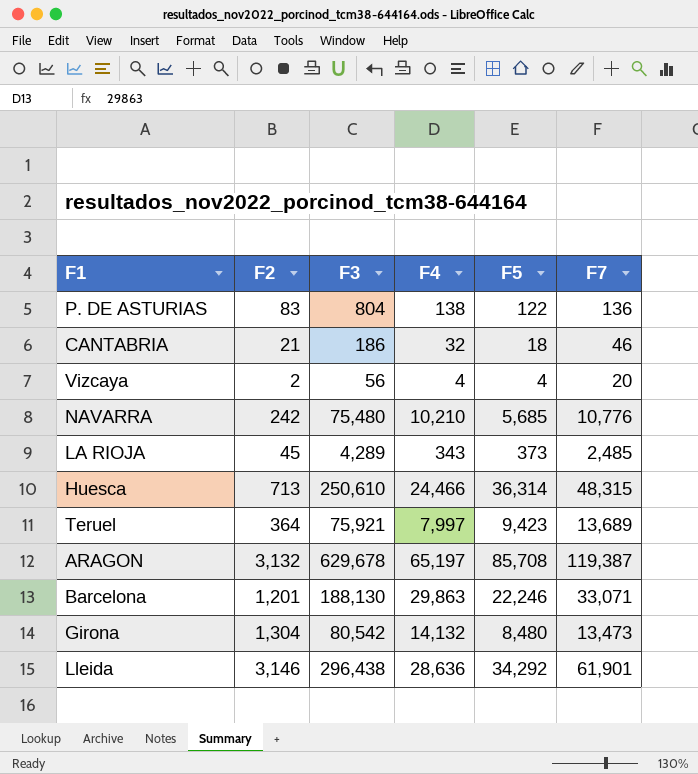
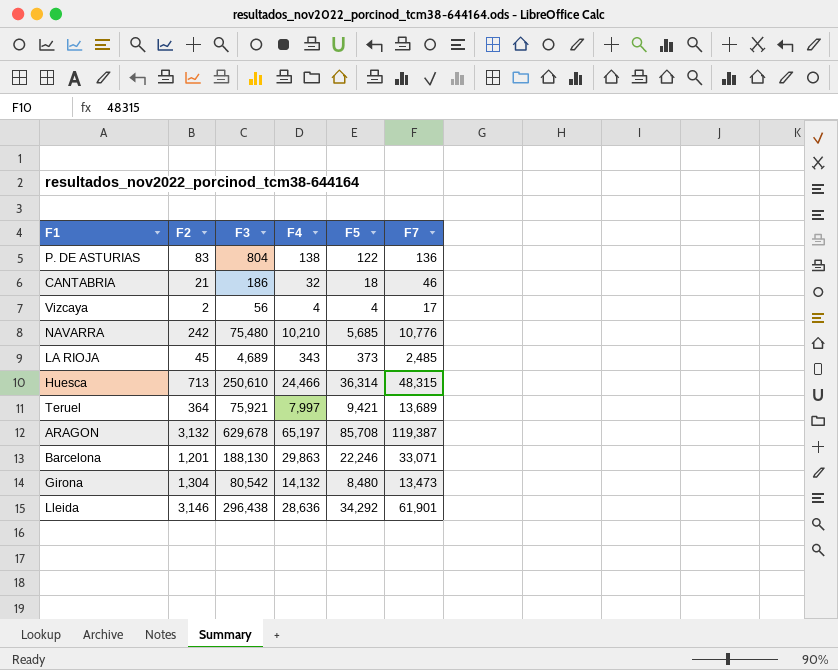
Vizcaya | F7: 20 -> 17
LA RIOJA | F3: 4,289 -> 4,689
Teruel | F5: 9,423 -> 9,421

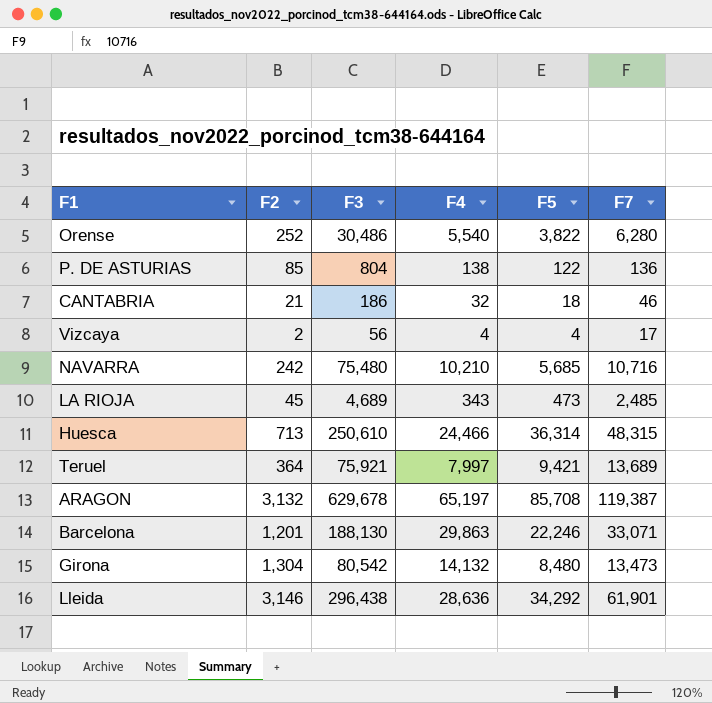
row Orense: none -> 252 | 30,486 | 5,540 | 3,822 | 6,280
P. DE ASTURIAS | F2: 83 -> 85
NAVARRA | F7: 10,776 -> 10,716
LA RIOJA | F5: 373 -> 473

